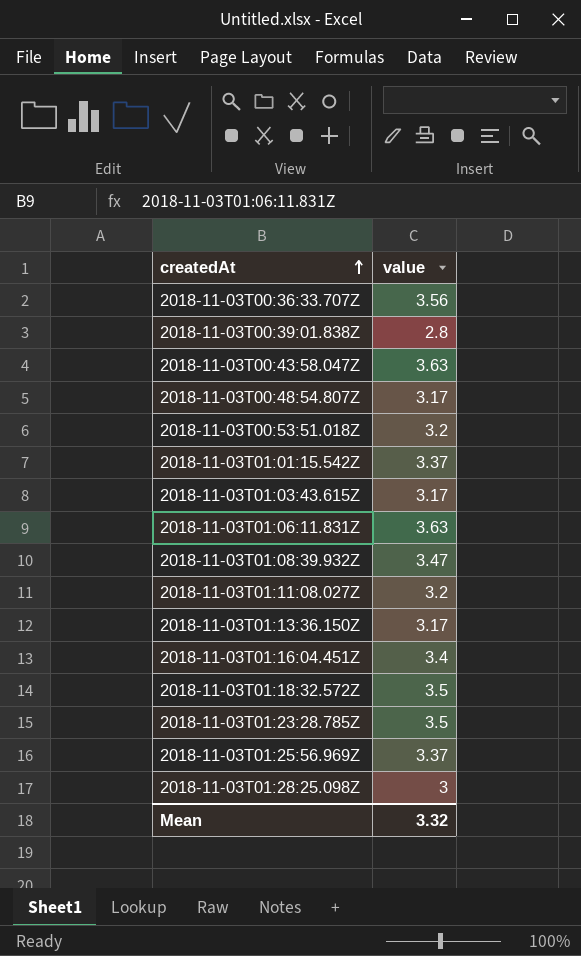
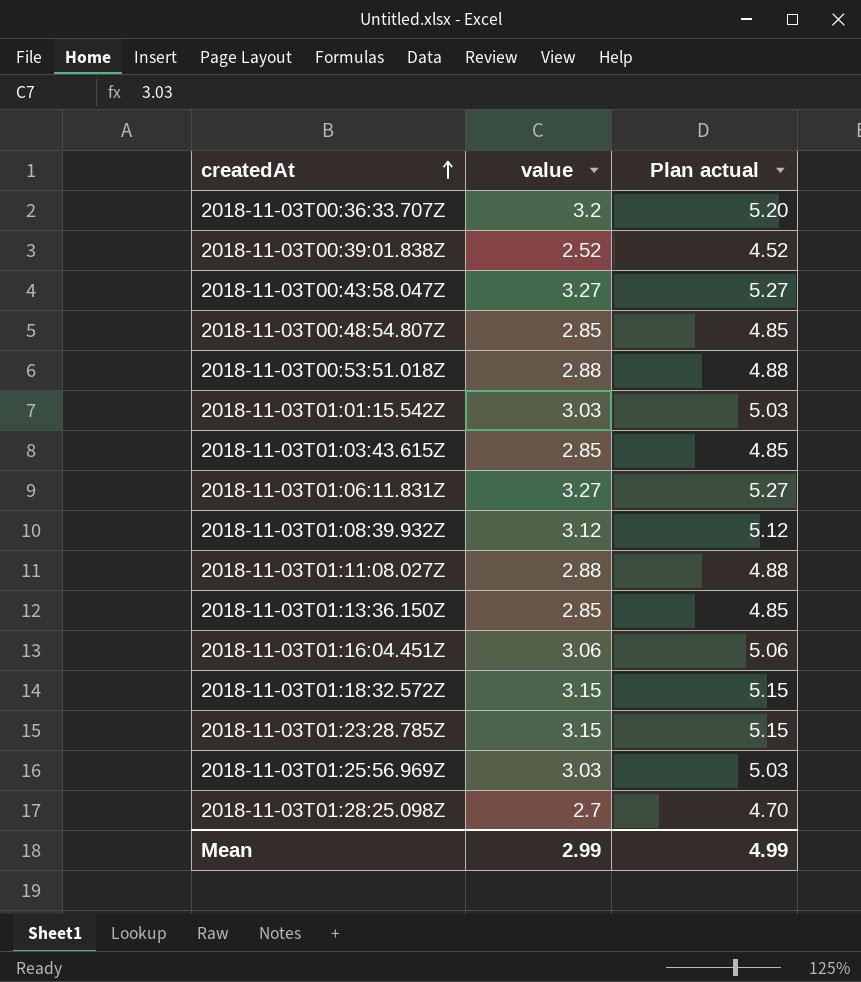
column Plan actual | formula: none -> [value] + 2
2018-11-03T00:36:33.707Z | value: 3.56 -> 3.2
2018-11-03T00:39:01.838Z | value: 2.8 -> 2.52
2018-11-03T00:43:58.047Z | value: 3.63 -> 3.27
2018-11-03T00:48:54.807Z | value: 3.17 -> 2.85
2018-11-03T00:53:51.018Z | value: 3.2 -> 2.88
2018-11-03T01:01:15.542Z | value: 3.37 -> 3.03
2018-11-03T01:03:43.615Z | value: 3.17 -> 2.85
2018-11-03T01:06:11.831Z | value: 3.63 -> 3.27
2018-11-03T01:08:39.932Z | value: 3.47 -> 3.12
2018-11-03T01:11:08.027Z | value: 3.2 -> 2.88
2018-11-03T01:13:36.150Z | value: 3.17 -> 2.85
2018-11-03T01:16:04.451Z | value: 3.4 -> 3.06
2018-11-03T01:18:32.572Z | value: 3.5 -> 3.15
2018-11-03T01:23:28.785Z | value: 3.5 -> 3.15
2018-11-03T01:25:56.969Z | value: 3.37 -> 3.03
2018-11-03T01:28:25.098Z | value: 3 -> 2.7
Mean | value: 3.32 -> 2.99

